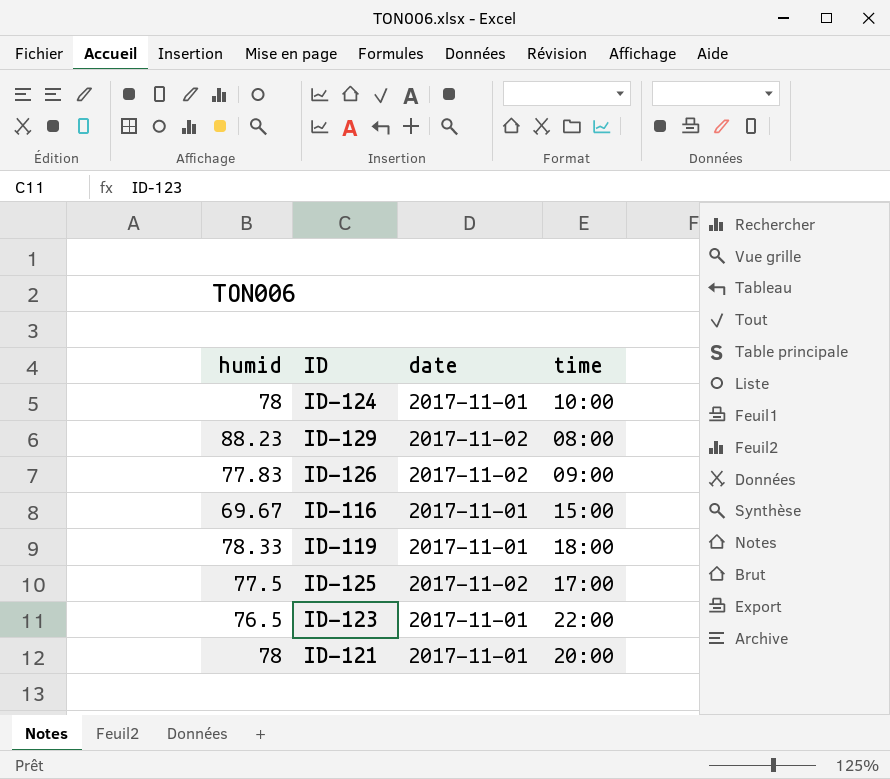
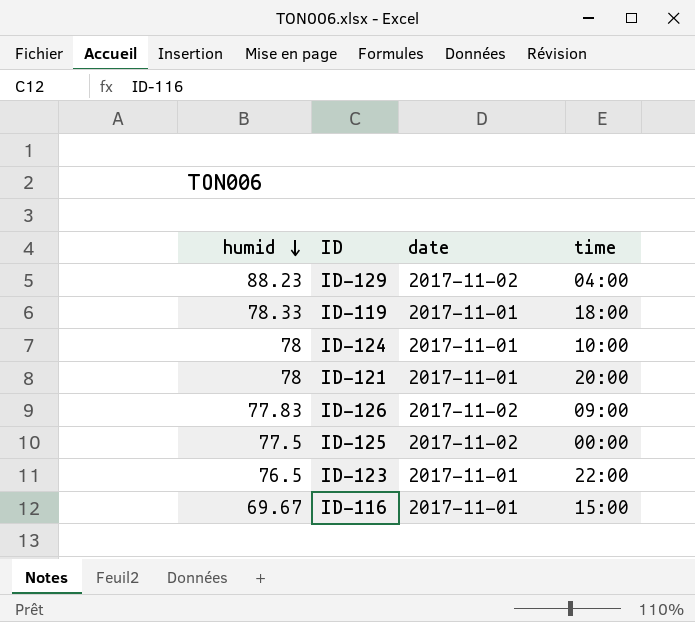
row order: none -> humid descending
ID-129 | time: 08:00 -> 04:00
ID-125 | time: 17:00 -> 00:00

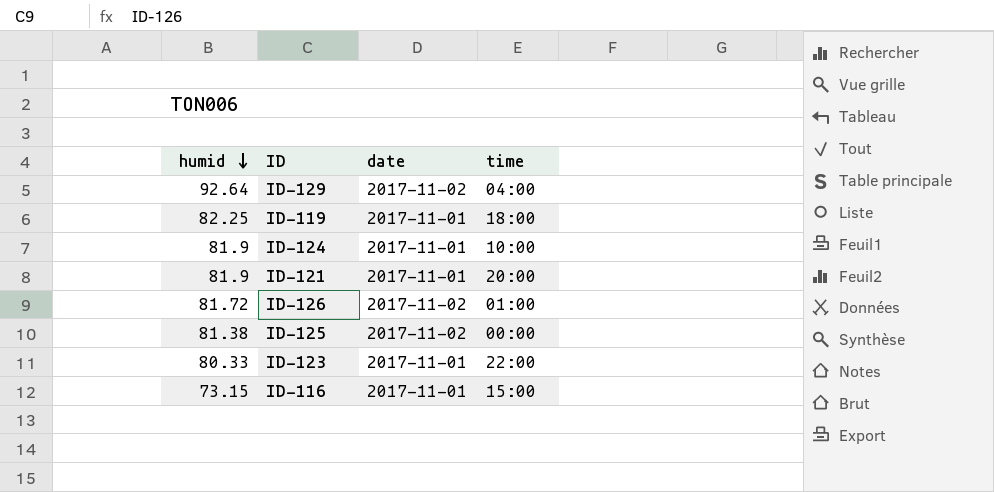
ID-129 | humid: 88.23 -> 92.64
ID-119 | humid: 78.33 -> 82.25
ID-124 | humid: 78 -> 81.9
ID-121 | humid: 78 -> 81.9
ID-126 | humid: 77.83 -> 81.72
ID-126 | time: 09:00 -> 01:00
ID-125 | humid: 77.5 -> 81.38
ID-123 | humid: 76.5 -> 80.33
ID-116 | humid: 69.67 -> 73.15

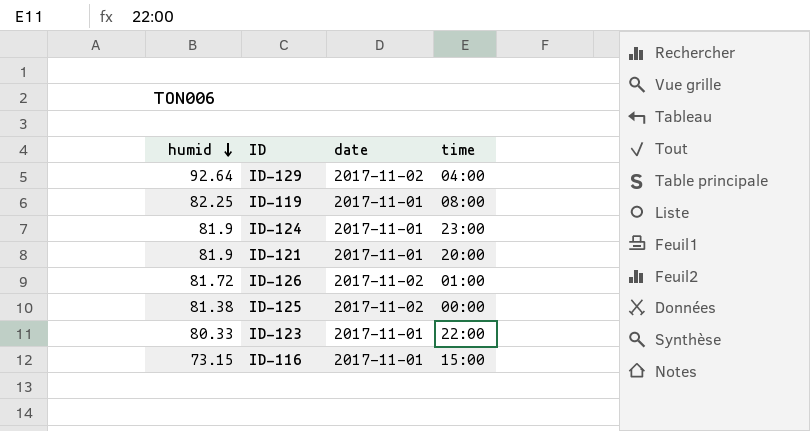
ID-119 | time: 18:00 -> 08:00
ID-124 | time: 10:00 -> 23:00

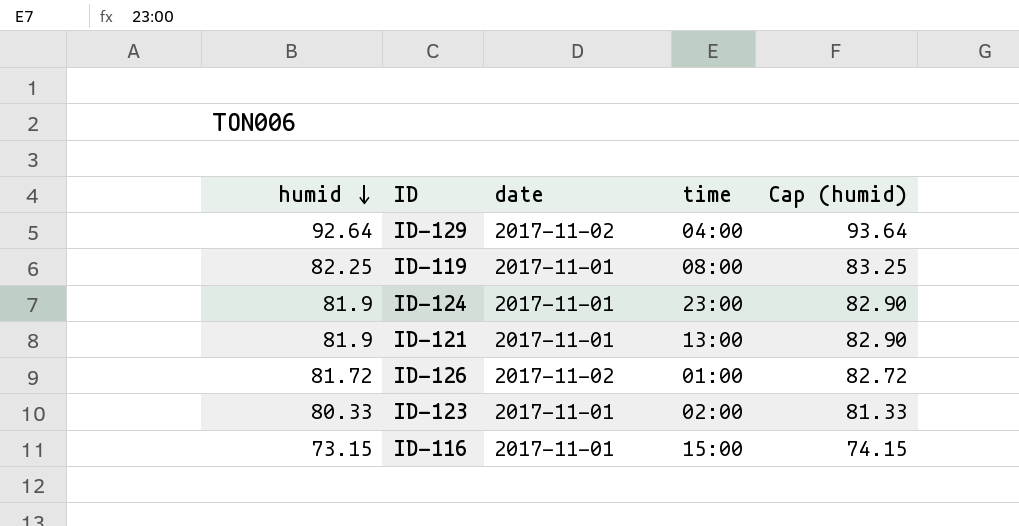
column Cap (humid) | formula: none -> [humid] + 1
row ID-125: 81.38 | 2017-11-02 | 00:00 -> none
ID-121 | time: 20:00 -> 13:00
ID-123 | time: 22:00 -> 02:00

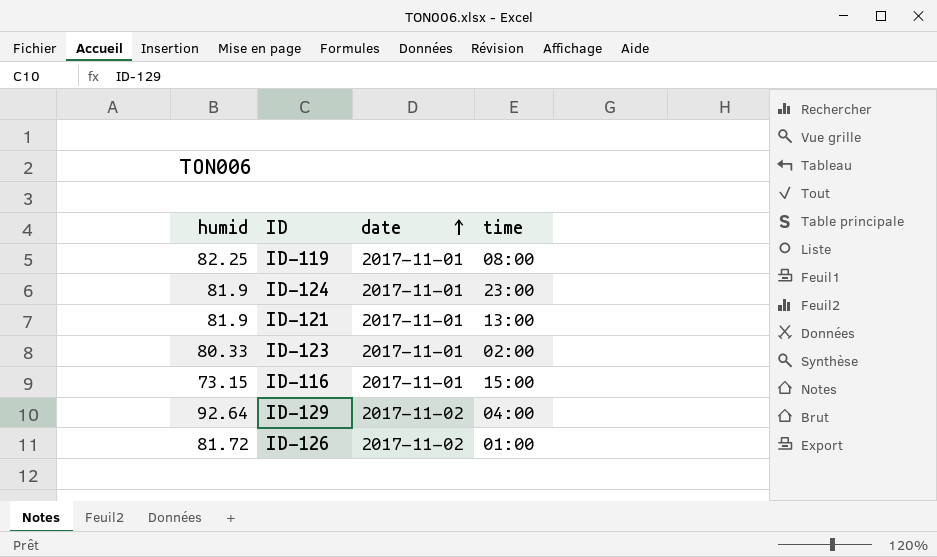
row order: humid descending -> date ascending
column Cap (humid) | formula: [humid] + 1 -> none

